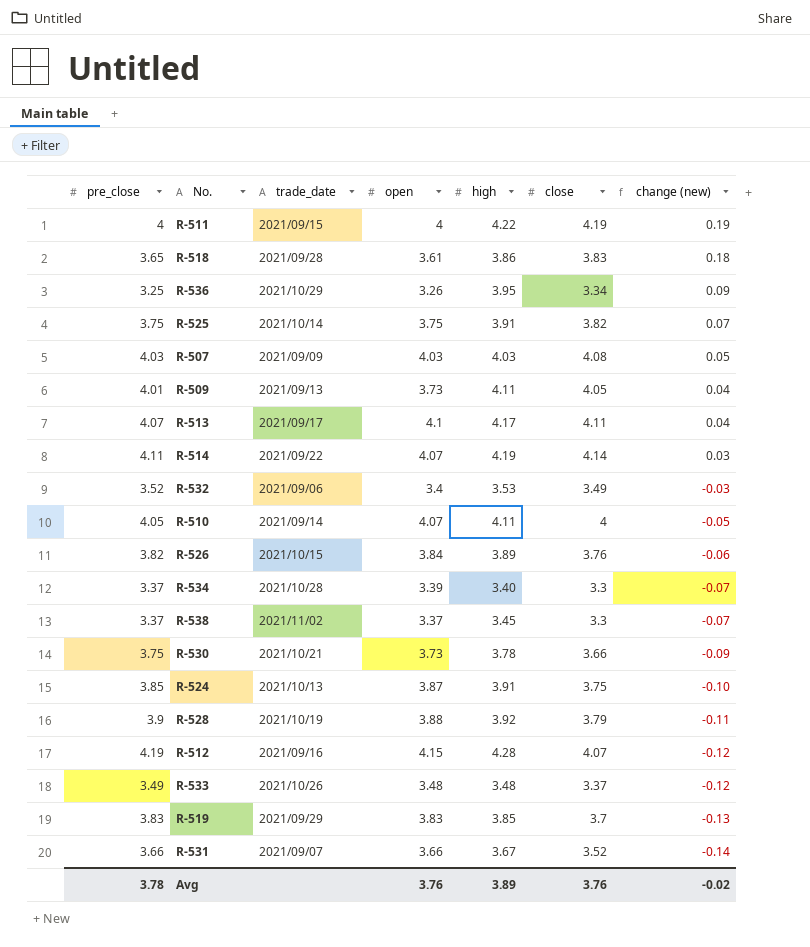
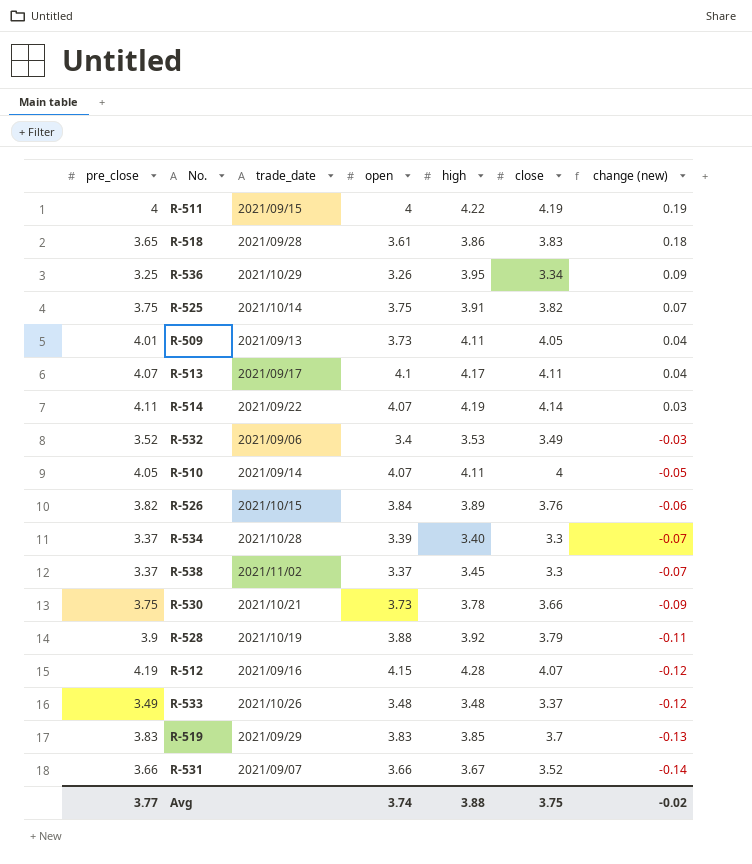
row R-507: 4.03 | 2021/09/09 | 4.03 | 4.03 | 4.08 | 0.05 -> none
row R-524: 3.85 | 2021/10/13 | 3.87 | 3.91 | 3.75 | -0.10 -> none
Avg | pre_close: 3.78 -> 3.77
Avg | open: 3.76 -> 3.74
Avg | high: 3.89 -> 3.88
Avg | close: 3.76 -> 3.75

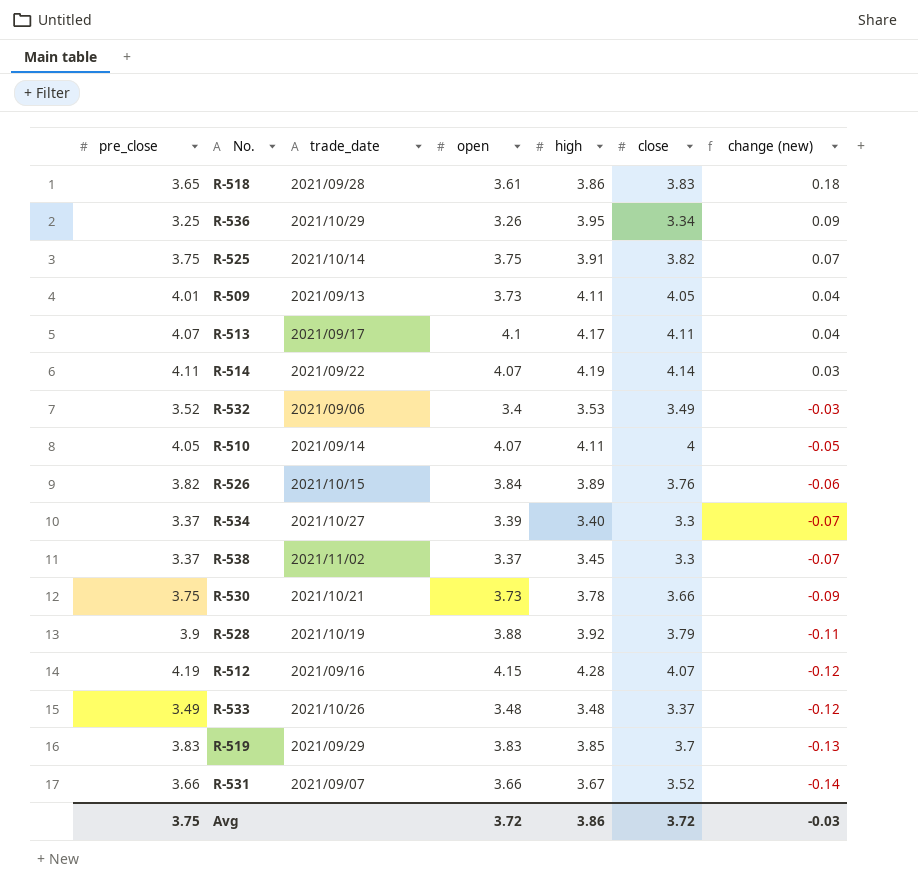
row R-511: 4 | 2021/09/15 | 4 | 4.22 | 4.19 | 0.19 -> none
R-534 | trade_date: 2021/10/28 -> 2021/10/27
Avg | pre_close: 3.77 -> 3.75
Avg | open: 3.74 -> 3.72
Avg | high: 3.88 -> 3.86
Avg | close: 3.75 -> 3.72
Avg | change (new): -0.02 -> -0.03

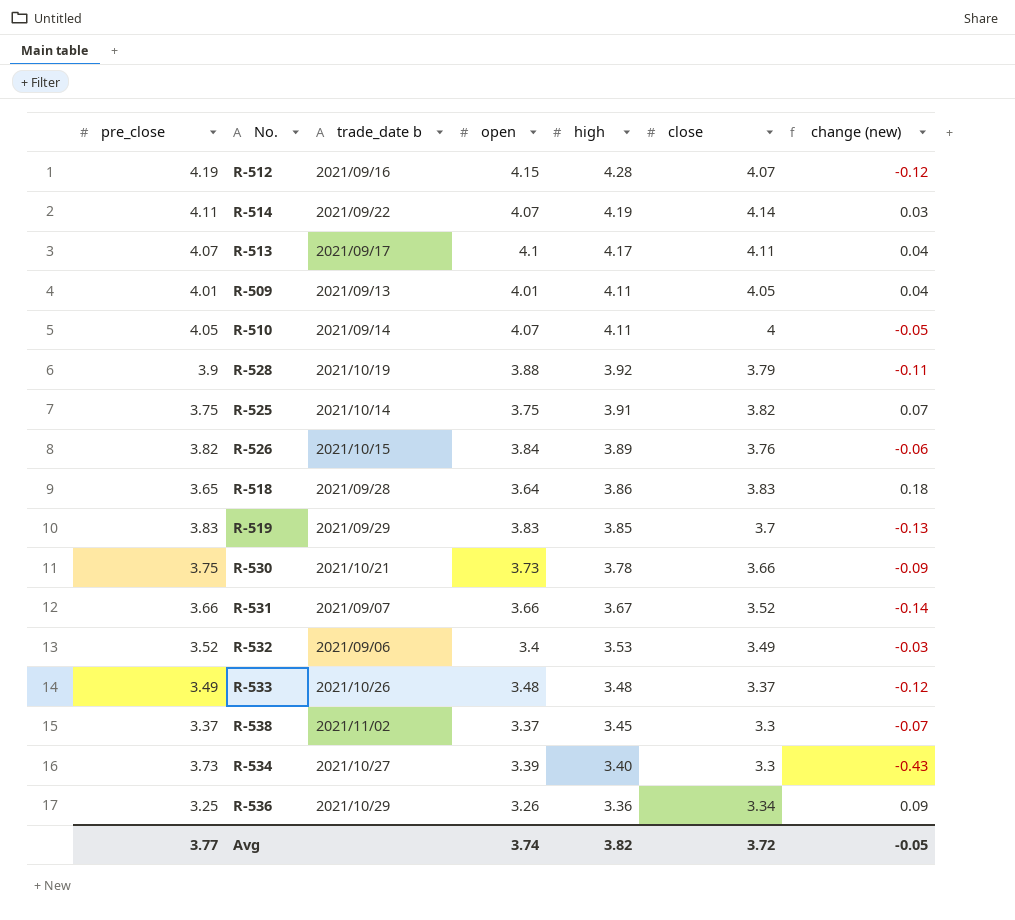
row order: change (new) descending -> high descending
column name: trade_date -> trade_date b
R-509 | open: 3.73 -> 4.01
R-518 | open: 3.61 -> 3.64
R-534 | pre_close: 3.37 -> 3.73
R-534 | change (new): -0.07 -> -0.43
R-536 | high: 3.95 -> 3.36
Avg | pre_close: 3.75 -> 3.77
Avg | open: 3.72 -> 3.74
Avg | high: 3.86 -> 3.82
Avg | change (new): -0.03 -> -0.05

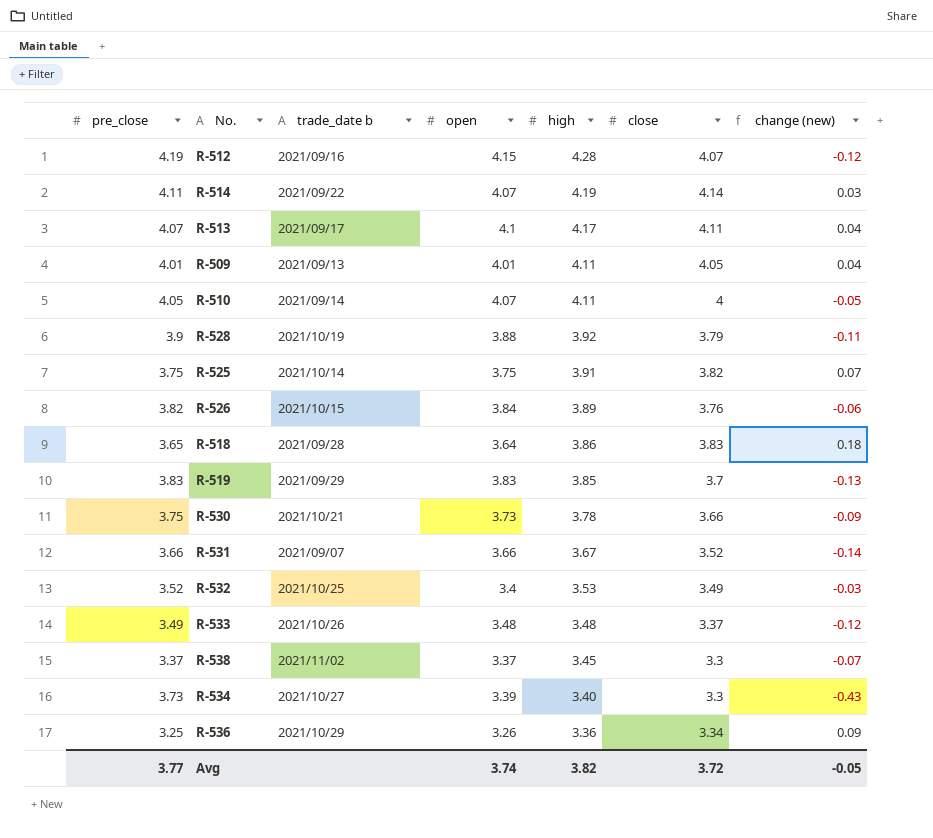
R-532 | trade_date b: 2021/09/06 -> 2021/10/25

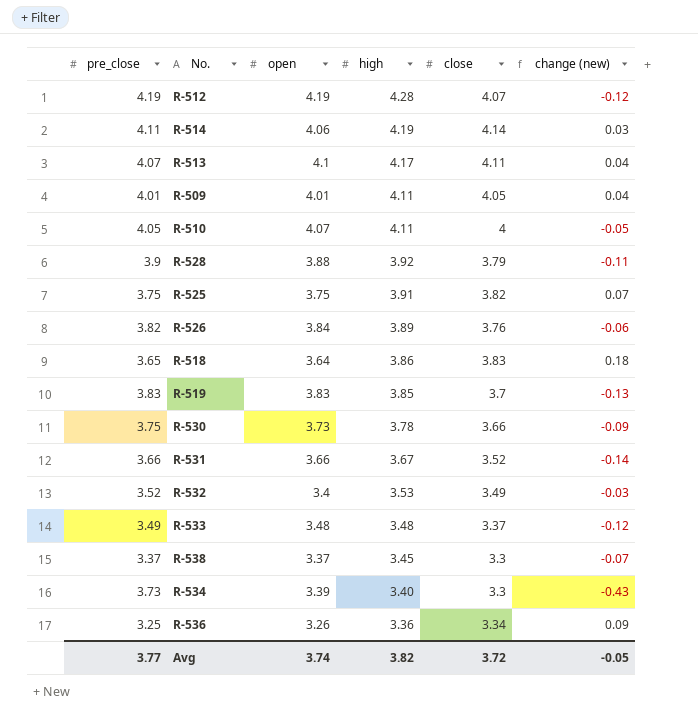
column trade_date b | position: 3 -> none
R-512 | open: 4.15 -> 4.19
R-514 | open: 4.07 -> 4.06

